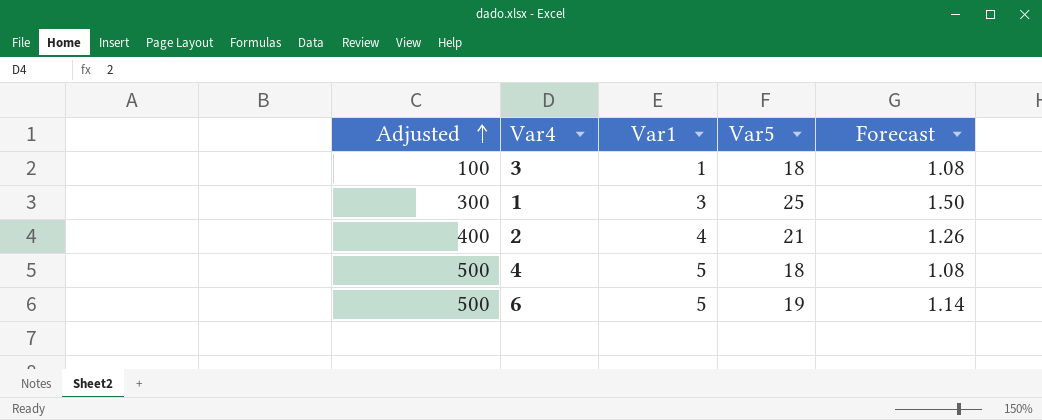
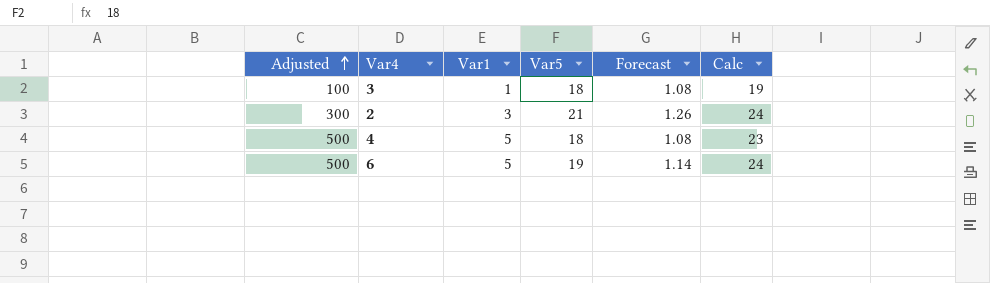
column Calc | formula: none -> [Var1] + [Var5]
row 1: 300 | 3 | 25 | 1.50 -> none
2 | Adjusted: 400 -> 300
2 | Var1: 4 -> 3

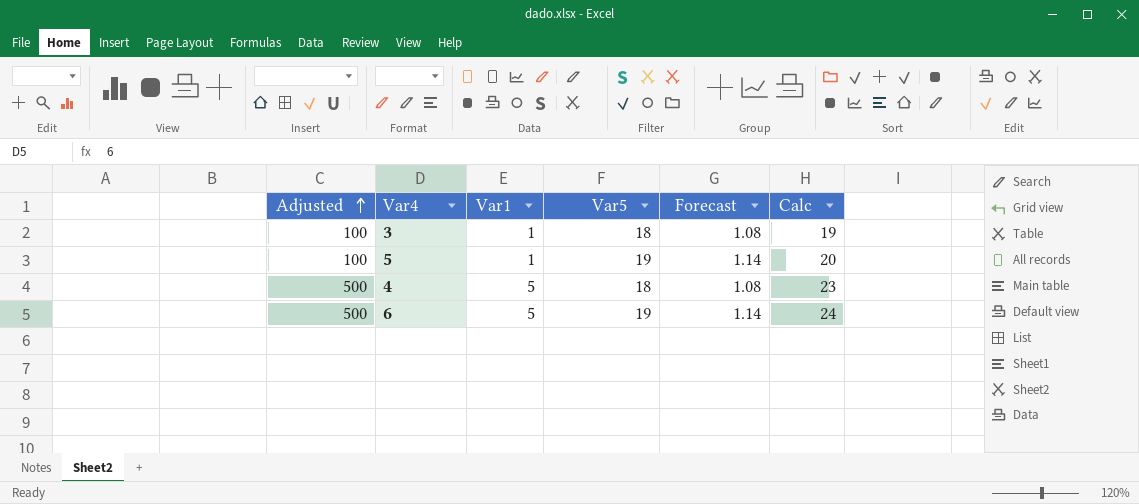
row 2: 300 | 3 | 21 | 1.26 | 24 -> none
row 5: none -> 100 | 1 | 19 | 1.14 | 20

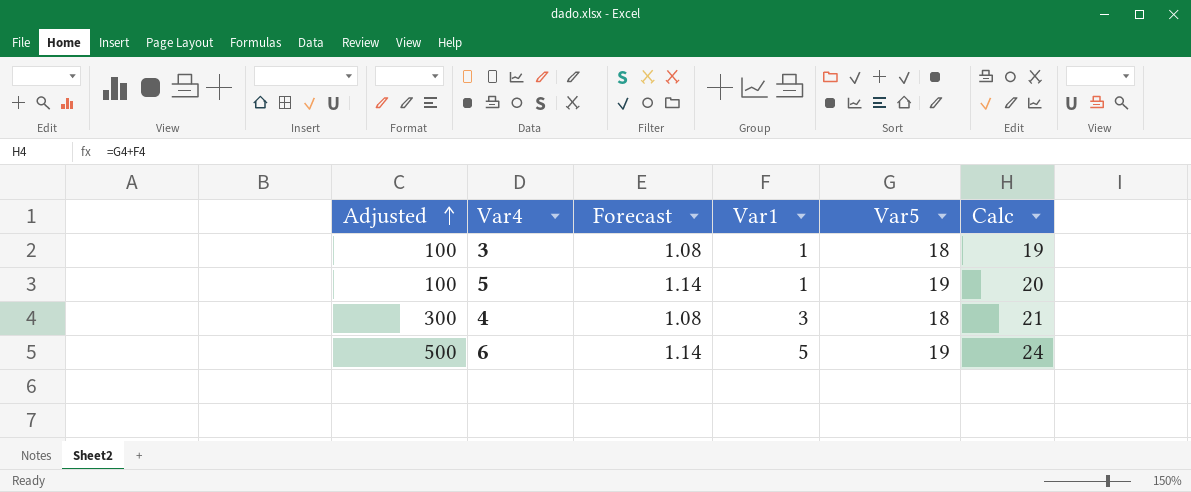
column Forecast | position: 5 -> 3
4 | Adjusted: 500 -> 300
4 | Var1: 5 -> 3
4 | Calc: 23 -> 21

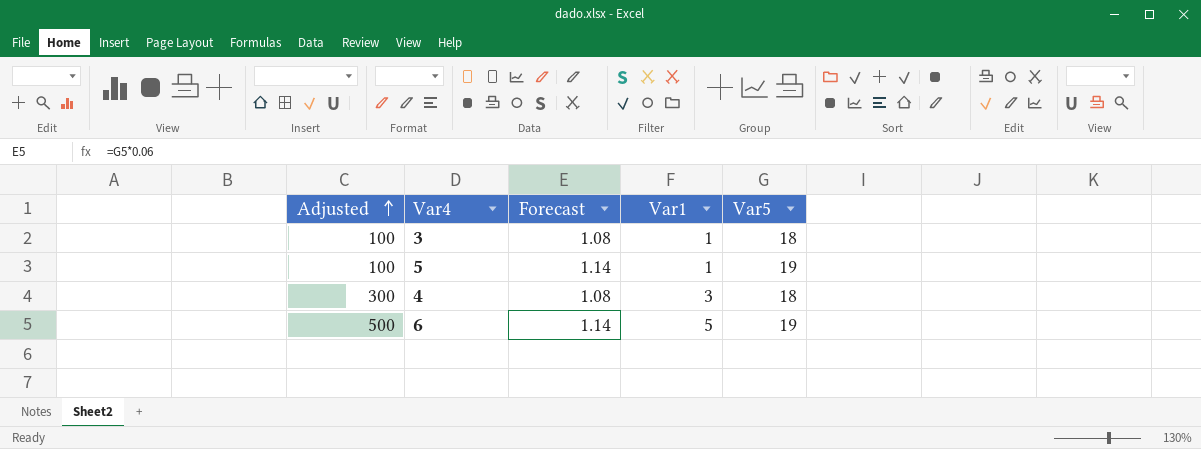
column Calc | formula: [Var1] + [Var5] -> none

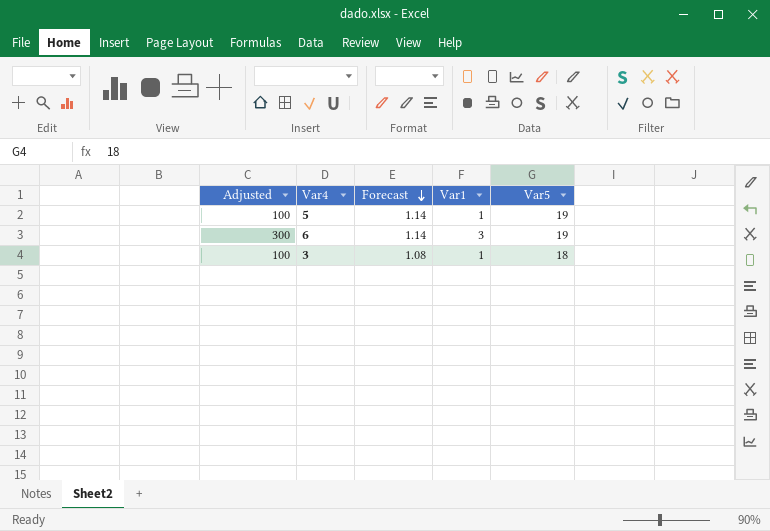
row order: Adjusted ascending -> Forecast descending
row 4: 300 | 1.08 | 3 | 18 -> none
6 | Adjusted: 500 -> 300
6 | Var1: 5 -> 3

